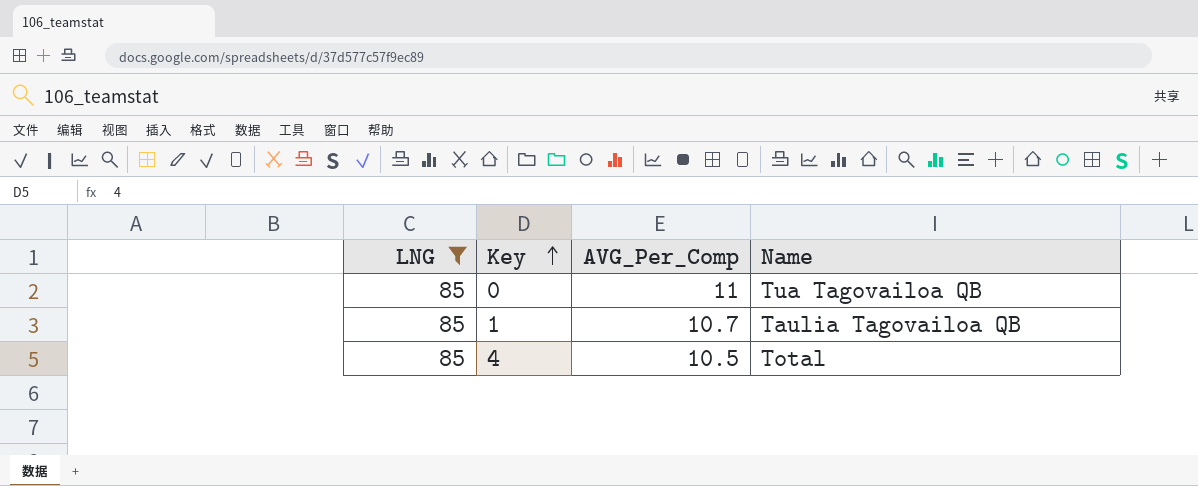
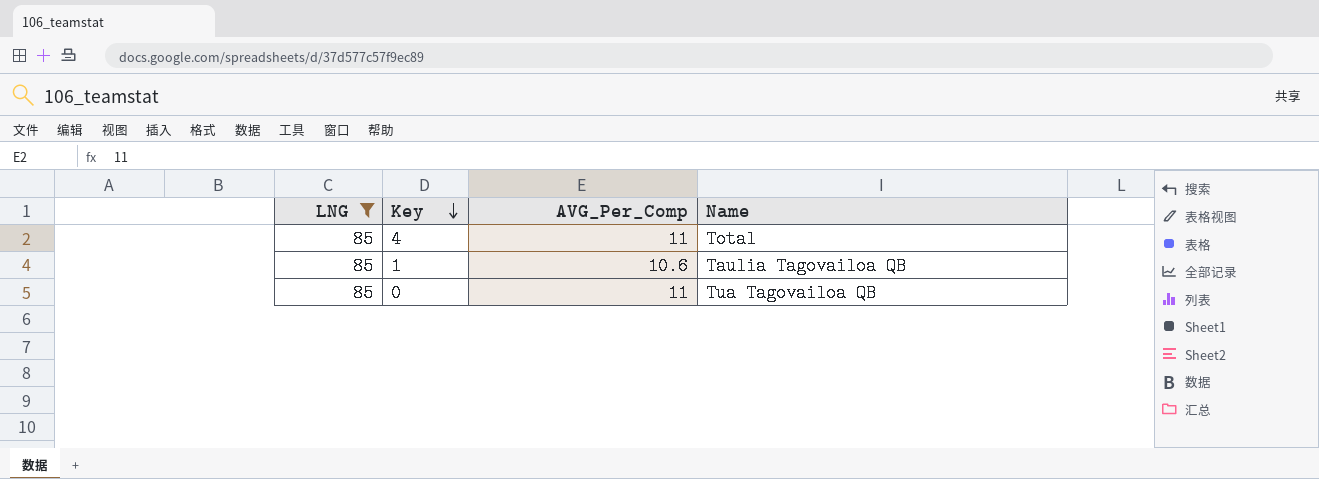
row order: Key ascending -> Key descending
4 | AVG_Per_Comp: 10.5 -> 11
1 | AVG_Per_Comp: 10.7 -> 10.6

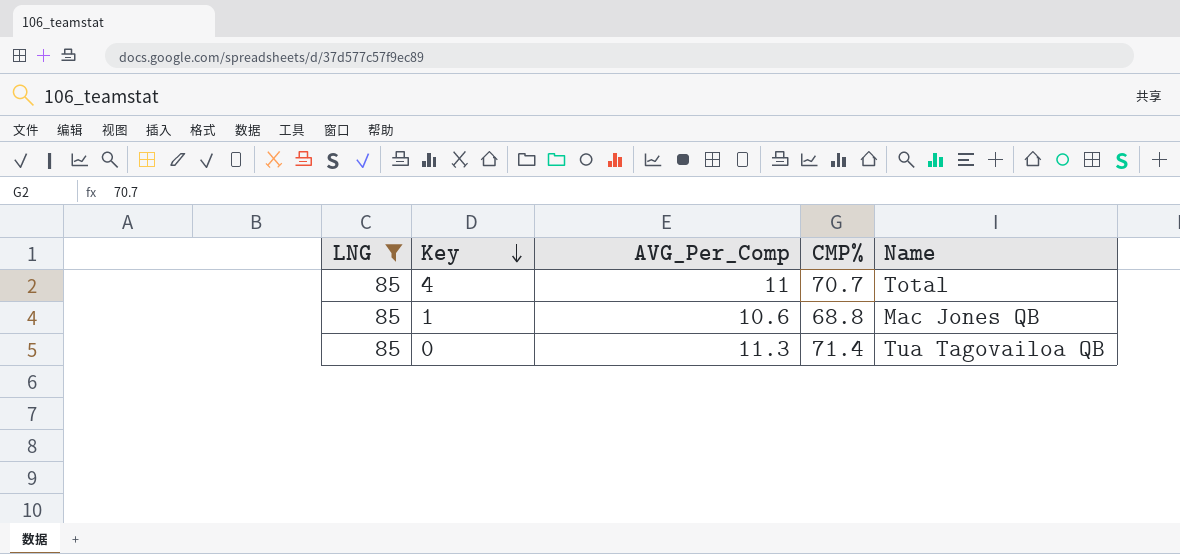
column CMP% | position: none -> 4
1 | Name: Taulia Tagovailoa QB -> Mac Jones QB
0 | AVG_Per_Comp: 11 -> 11.3

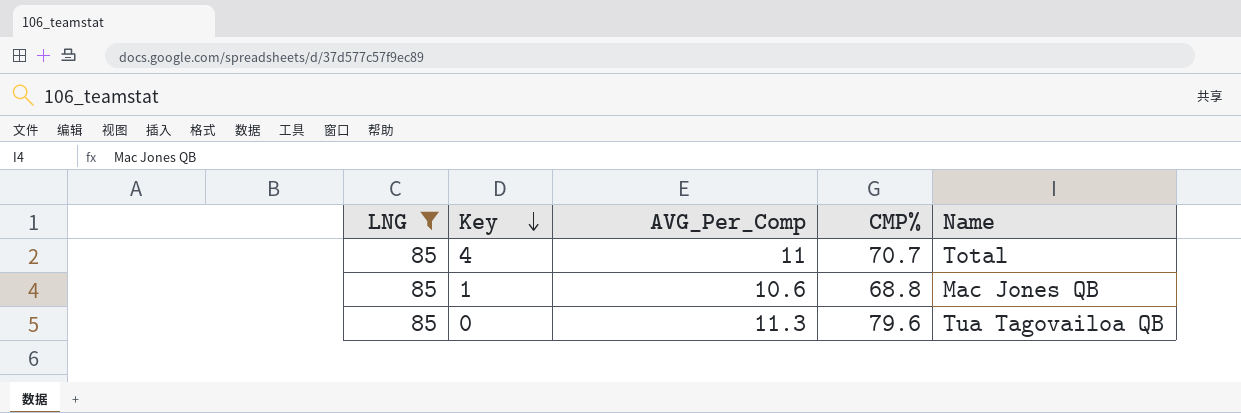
0 | CMP%: 71.4 -> 79.6

